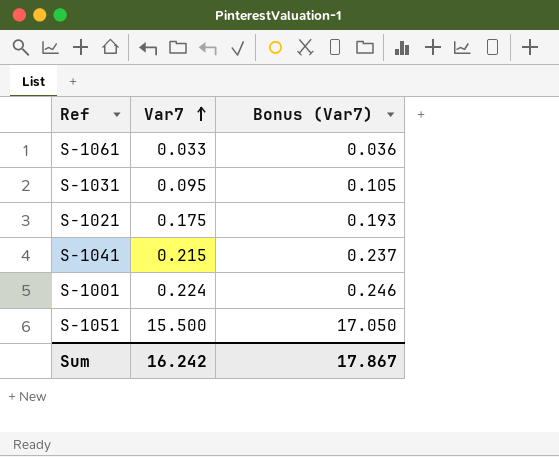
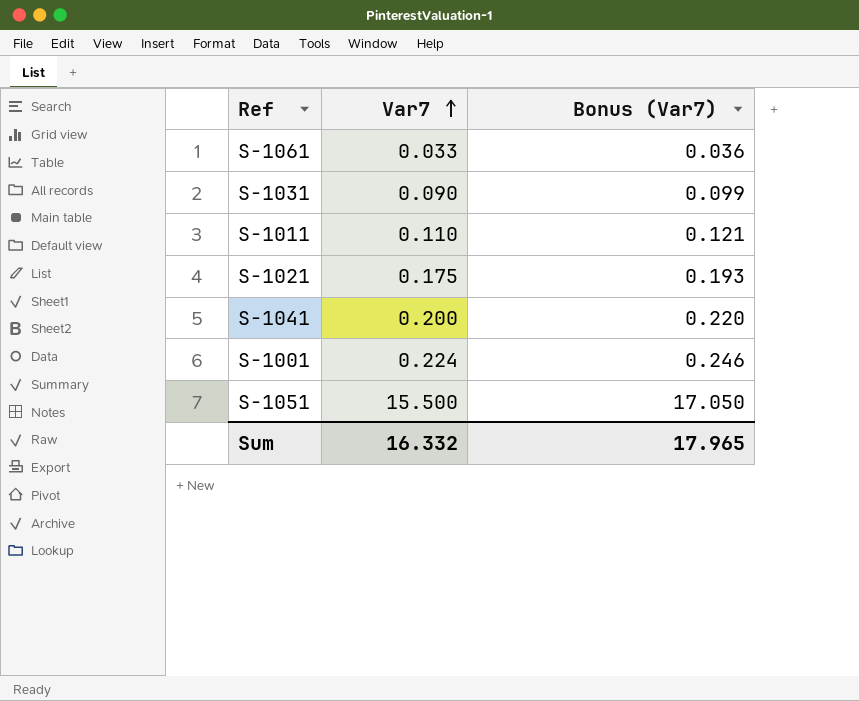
S-1031 | Var7: 0.095 -> 0.090
S-1031 | Bonus (Var7): 0.105 -> 0.099
row S-1011: none -> 0.110 | 0.121
S-1041 | Var7: 0.215 -> 0.200
S-1041 | Bonus (Var7): 0.237 -> 0.220
Sum | Var7: 16.242 -> 16.332
Sum | Bonus (Var7): 17.867 -> 17.965

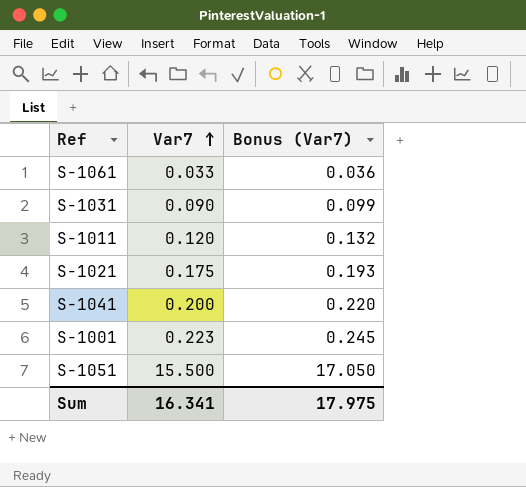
S-1011 | Var7: 0.110 -> 0.120
S-1011 | Bonus (Var7): 0.121 -> 0.132
S-1001 | Var7: 0.224 -> 0.223
S-1001 | Bonus (Var7): 0.246 -> 0.245
Sum | Var7: 16.332 -> 16.341
Sum | Bonus (Var7): 17.965 -> 17.975

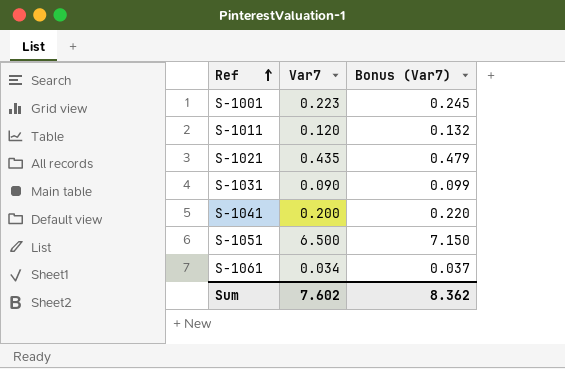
row order: Var7 ascending -> Ref ascending
S-1021 | Var7: 0.175 -> 0.435
S-1021 | Bonus (Var7): 0.193 -> 0.479
S-1051 | Var7: 15.500 -> 6.500
S-1051 | Bonus (Var7): 17.050 -> 7.150
S-1061 | Var7: 0.033 -> 0.034
S-1061 | Bonus (Var7): 0.036 -> 0.037
Sum | Var7: 16.341 -> 7.602
Sum | Bonus (Var7): 17.975 -> 8.362

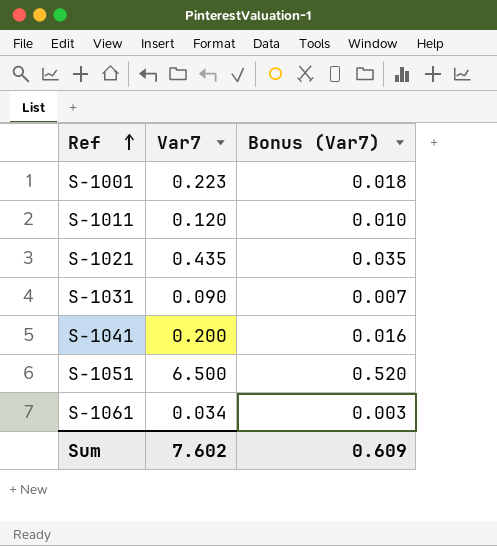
column Bonus (Var7) | formula: [Var7] * 1.1 -> [Var7] * 0.08
Sum | Bonus (Var7): 8.362 -> 0.609

